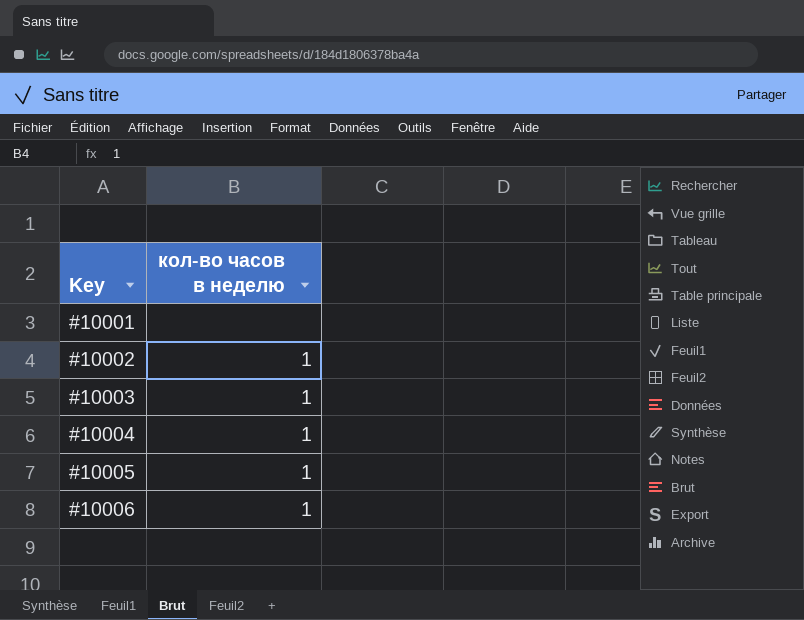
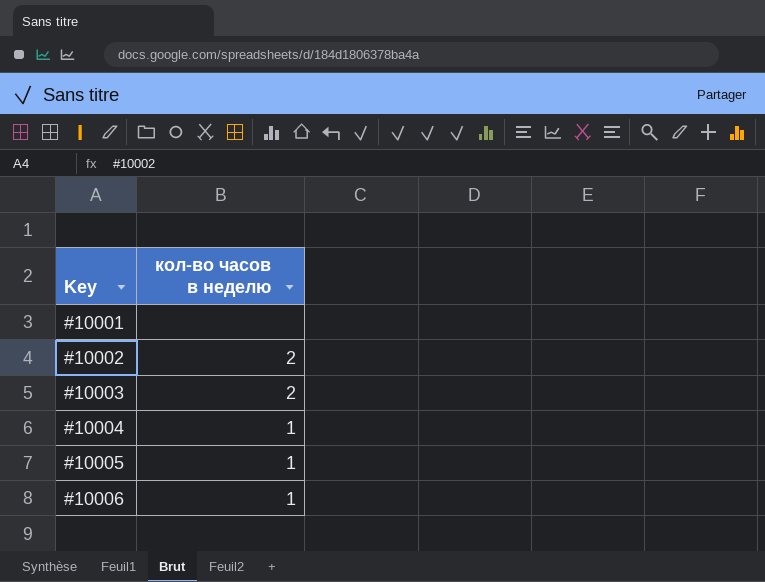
#10002 | кол-во часов в неделю: 1 -> 2
#10003 | кол-во часов в неделю: 1 -> 2

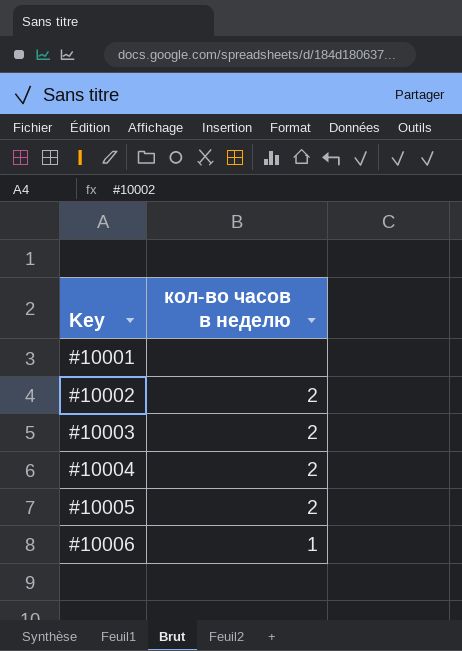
#10004 | кол-во часов в неделю: 1 -> 2
#10005 | кол-во часов в неделю: 1 -> 2

